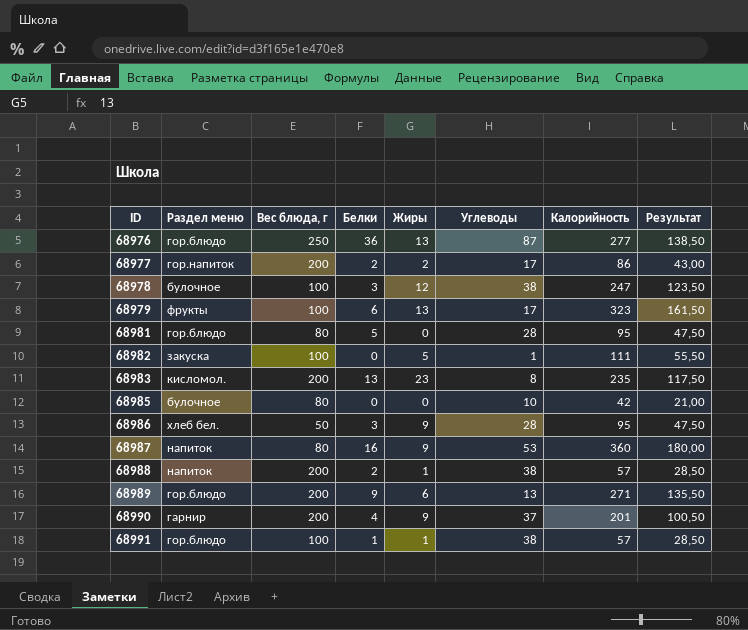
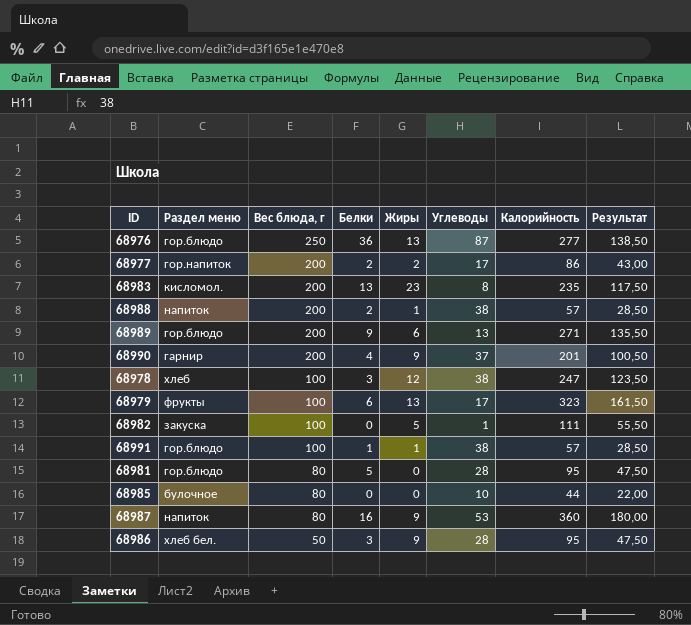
row order: ID ascending -> Вес блюда, г descending
68978 | Раздел меню: булочное -> хлеб
68985 | Калорийность: 42 -> 44
68985 | Результат: 21,00 -> 22,00

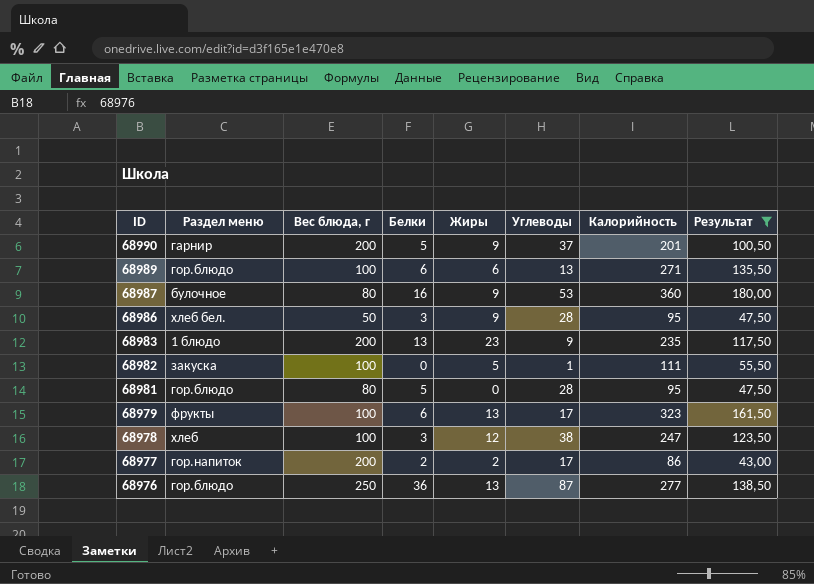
filter: none -> Результат >= 43,00
row order: Вес блюда, г descending -> ID descending
68990 | Белки: 4 -> 5
68989 | Вес блюда, г: 200 -> 100
68989 | Белки: 9 -> 6
68987 | Раздел меню: напиток -> булочное
68983 | Раздел меню: кисломол. -> 1 блюдо
68983 | Углеводы: 8 -> 9

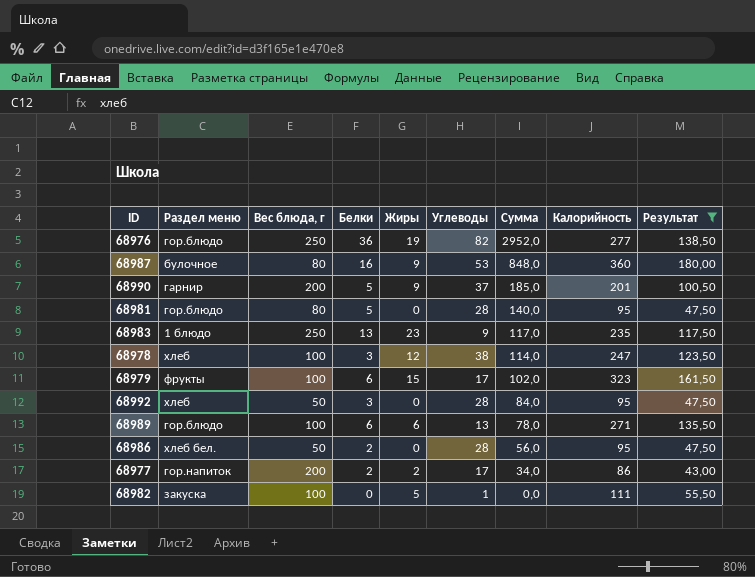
row order: ID descending -> Сумма descending
column Сумма | formula: none -> [Белки] * [Углеводы]
68976 | Жиры: 13 -> 19
68976 | Углеводы: 87 -> 82
68983 | Вес блюда, г: 200 -> 250
68979 | Жиры: 13 -> 15
row 68992: none -> хлеб | 50 | 3 | 0 | 28 | 84,0 | 95 | 47,50
68986 | Белки: 3 -> 2
68986 | Жиры: 9 -> 0

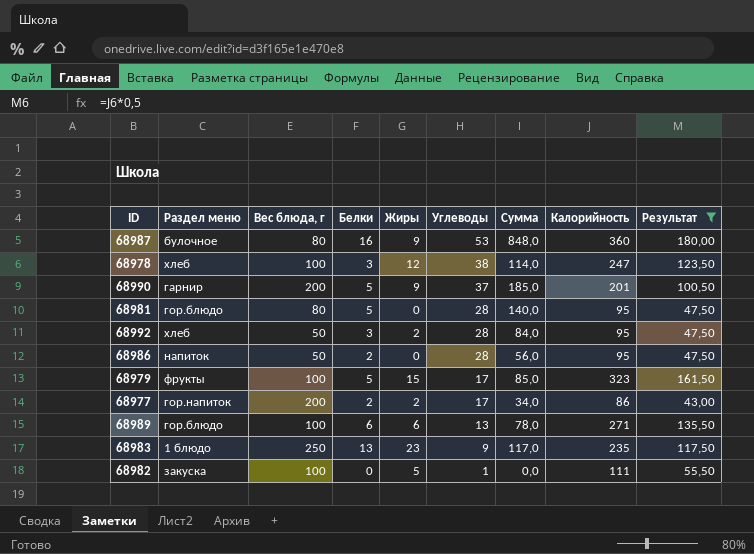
row order: Сумма descending -> Углеводы descending
row 68976: гор.блюдо | 250 | 36 | 19 | 82 | 2952,0 | 277 | 138,50 -> none
68992 | Жиры: 0 -> 2
68986 | Раздел меню: хлеб бел. -> напиток
68979 | Белки: 6 -> 5
68979 | Сумма: 102,0 -> 85,0

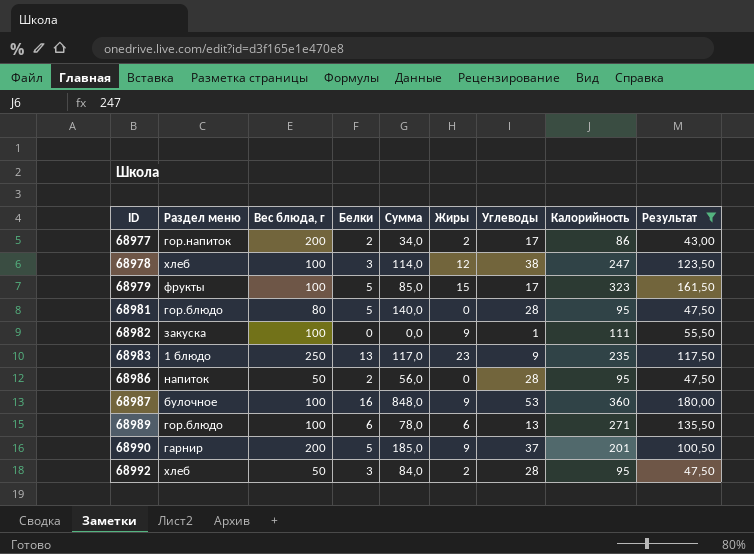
row order: Углеводы descending -> ID ascending
column Сумма | position: 7 -> 5
68982 | Жиры: 5 -> 9
68987 | Вес блюда, г: 80 -> 100

